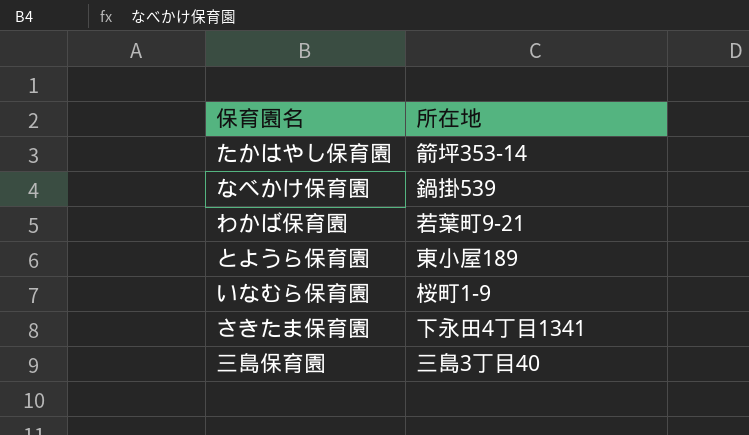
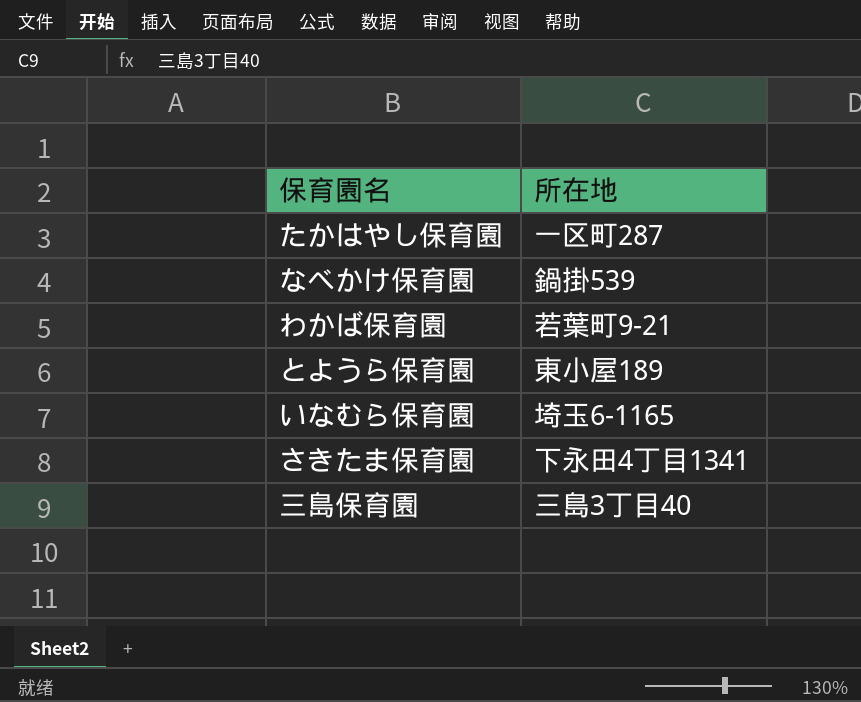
たかはやし保育園 | 所在地: 箭坪353-14 -> 一区町287
いなむら保育園 | 所在地: 桜町1-9 -> 埼玉6-1165

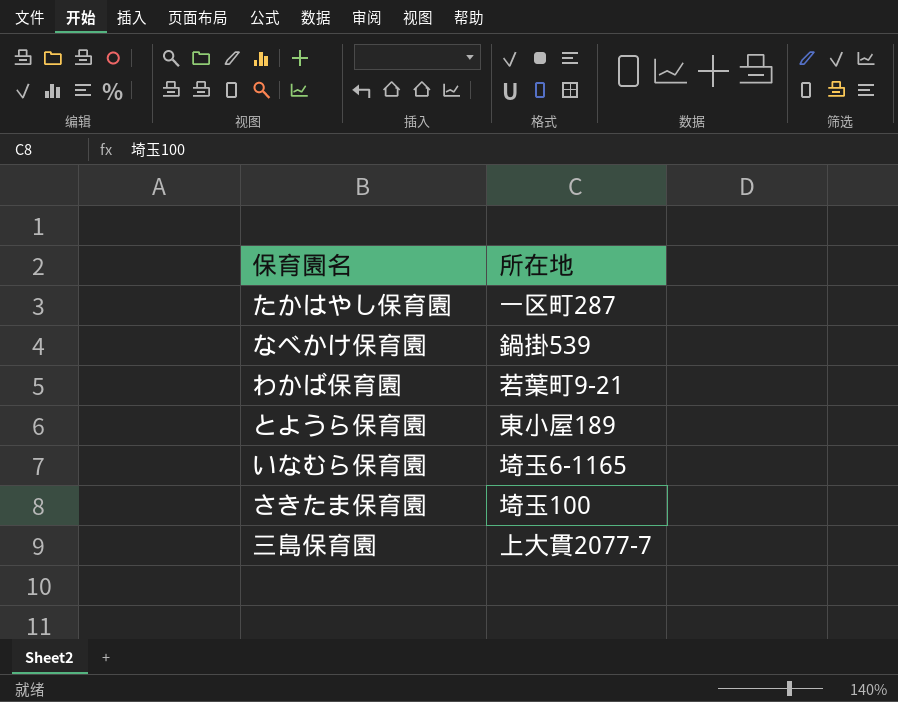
さきたま保育園 | 所在地: 下永田4丁目1341 -> 埼玉100
三島保育園 | 所在地: 三島3丁目40 -> 上大貫2077-7

